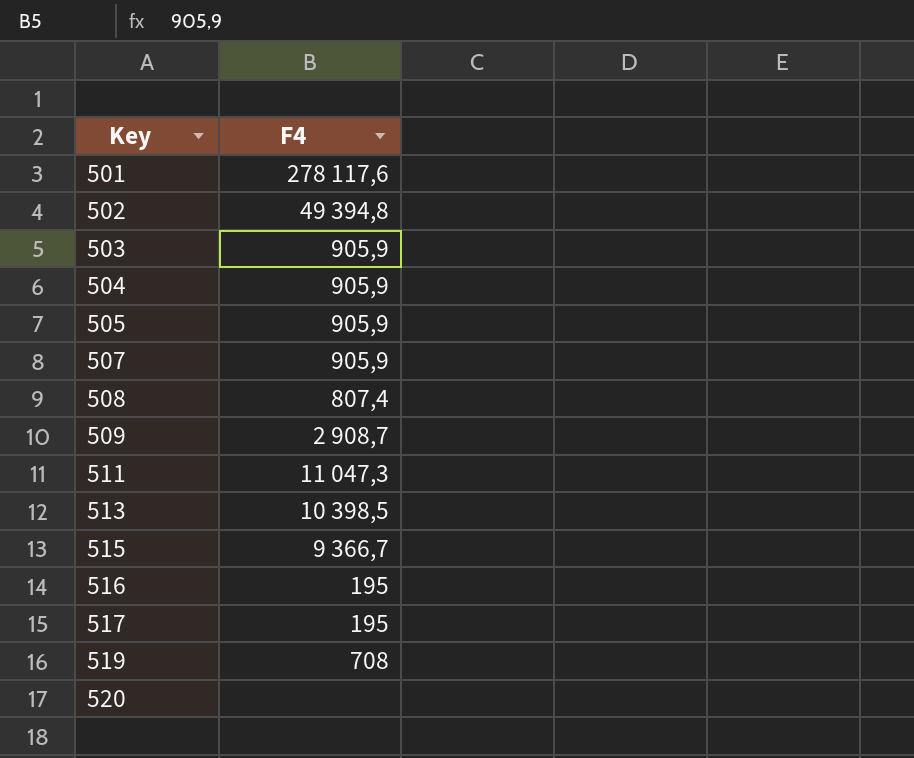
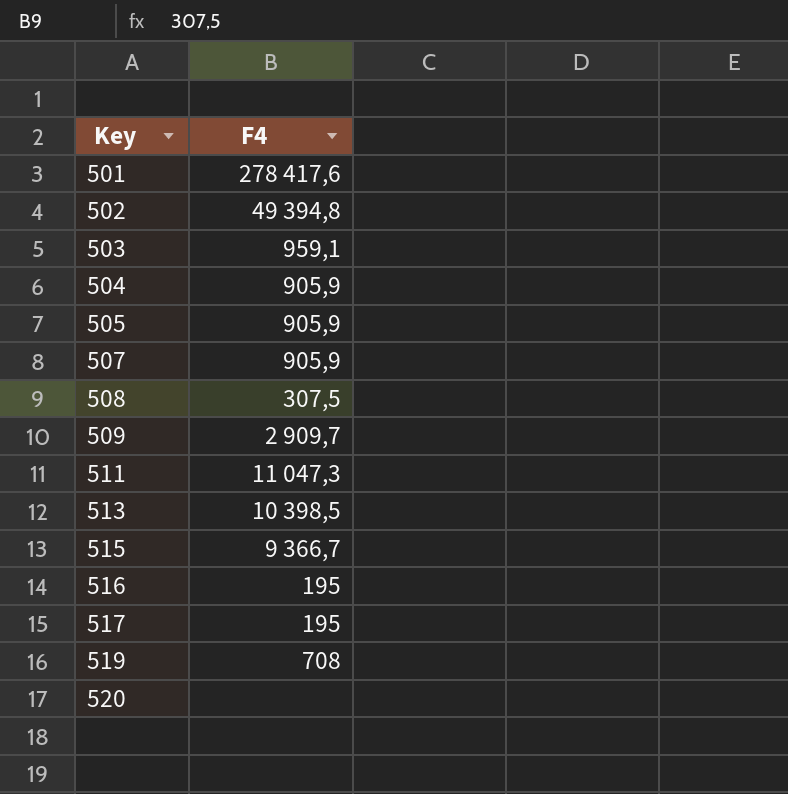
501 | F4: 278 117,6 -> 278 417,6
503 | F4: 905,9 -> 959,1
508 | F4: 807,4 -> 307,5
509 | F4: 2 908,7 -> 2 909,7

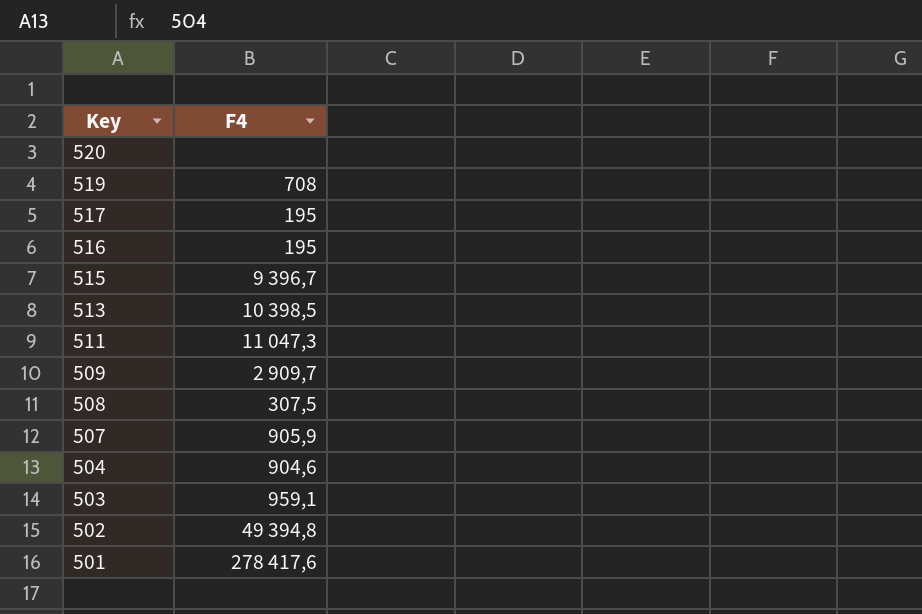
row order: Key ascending -> Key descending
row 505: 905,9 -> none
515 | F4: 9 366,7 -> 9 396,7
504 | F4: 905,9 -> 904,6

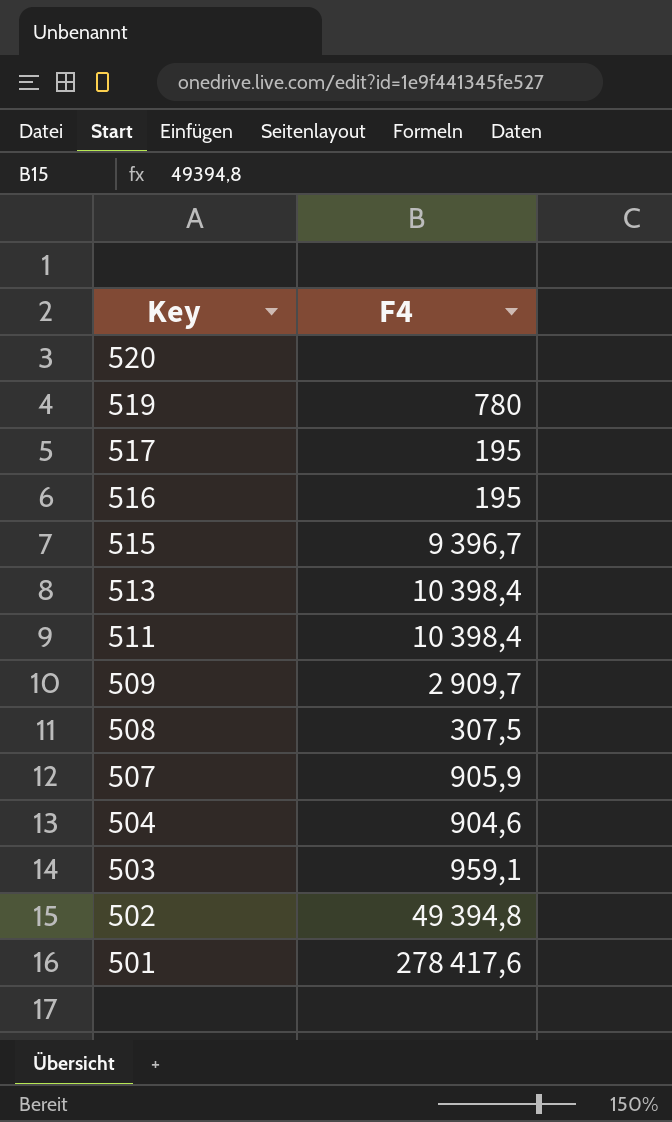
519 | F4: 708 -> 780
513 | F4: 10 398,5 -> 10 398,4
511 | F4: 11 047,3 -> 10 398,4

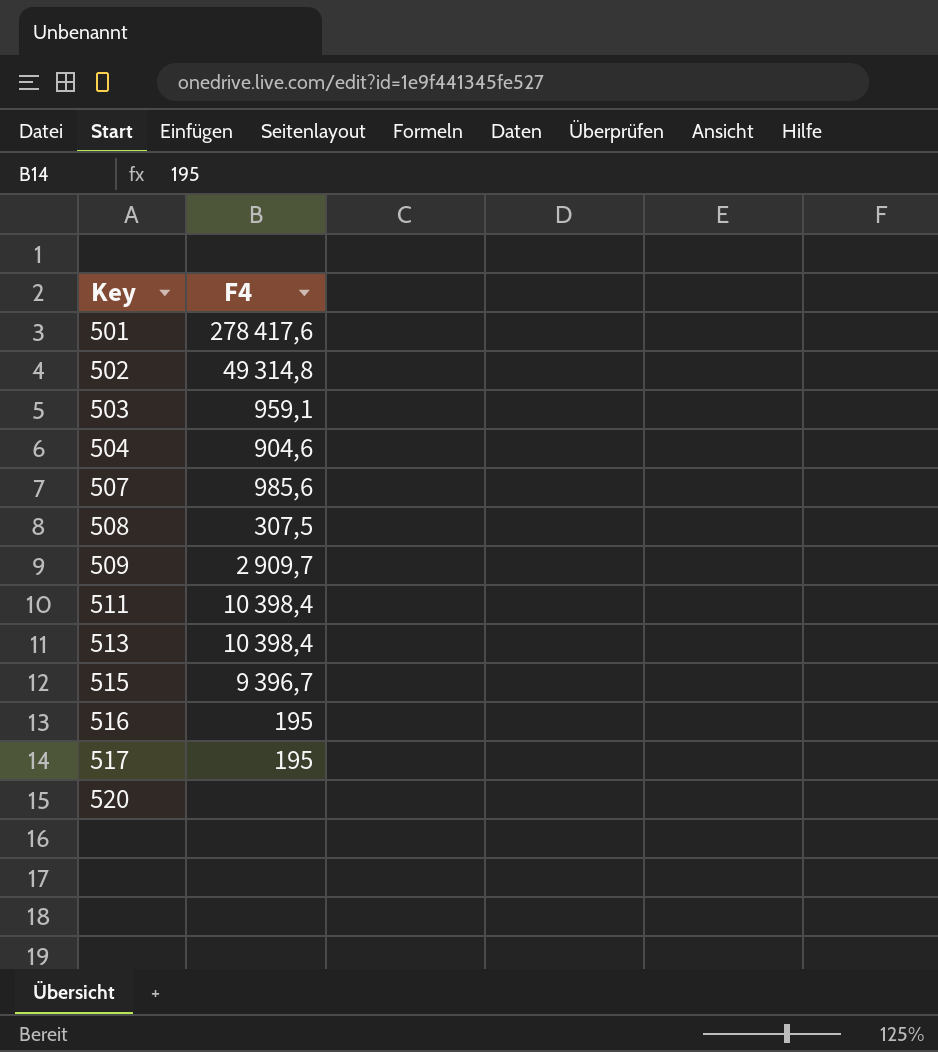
row order: Key descending -> Key ascending
row 519: 780 -> none
502 | F4: 49 394,8 -> 49 314,8
507 | F4: 905,9 -> 985,6

